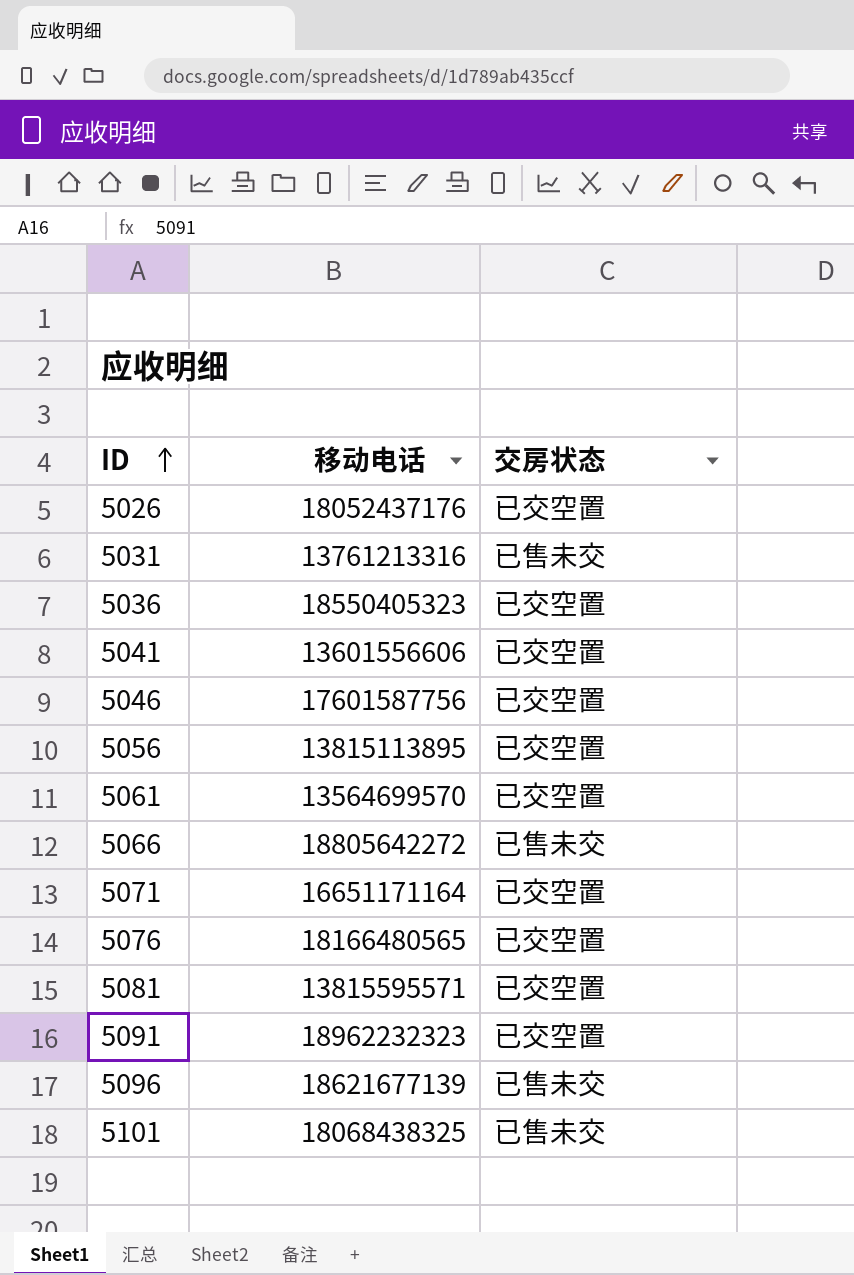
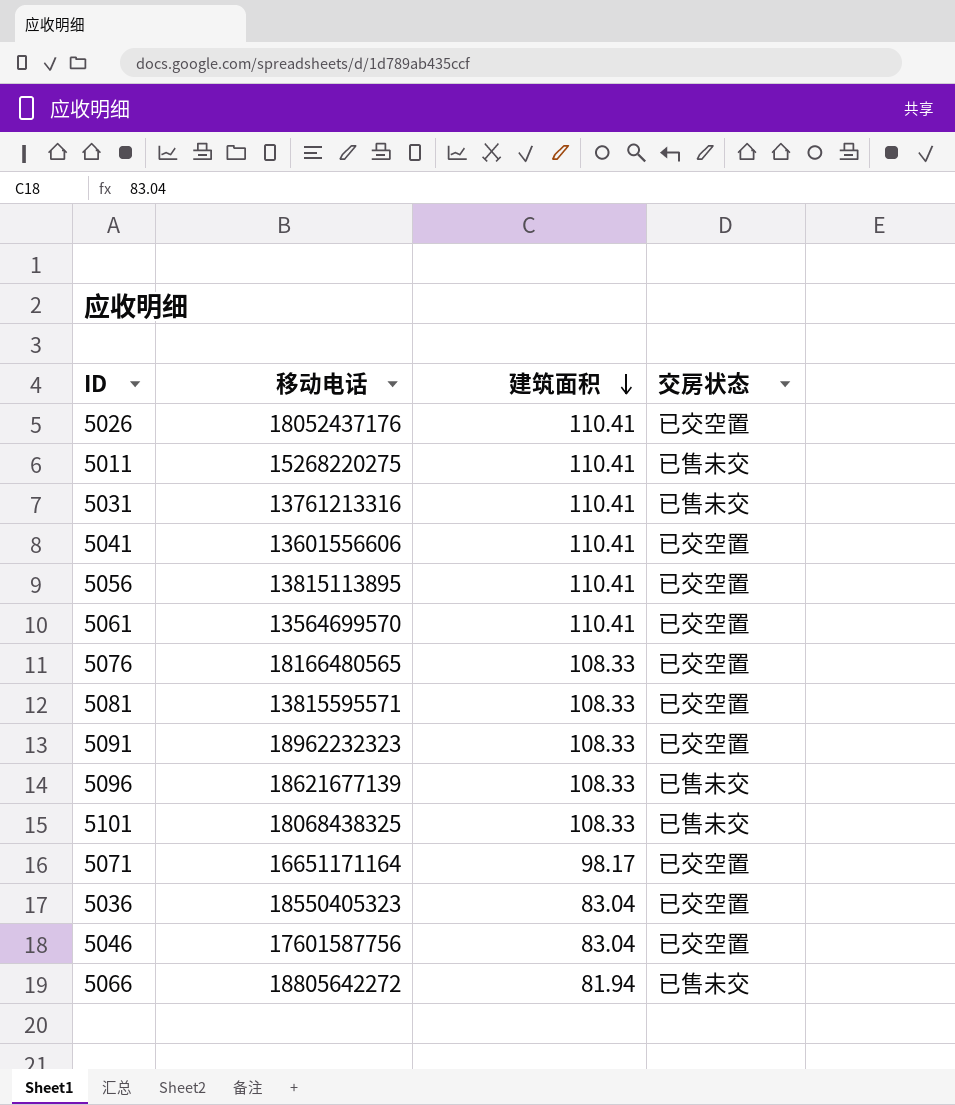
row order: ID ascending -> 建筑面积 descending
column 建筑面积 | position: none -> 3
row 5011: none -> 15268220275 | 110.41 | 已售未交

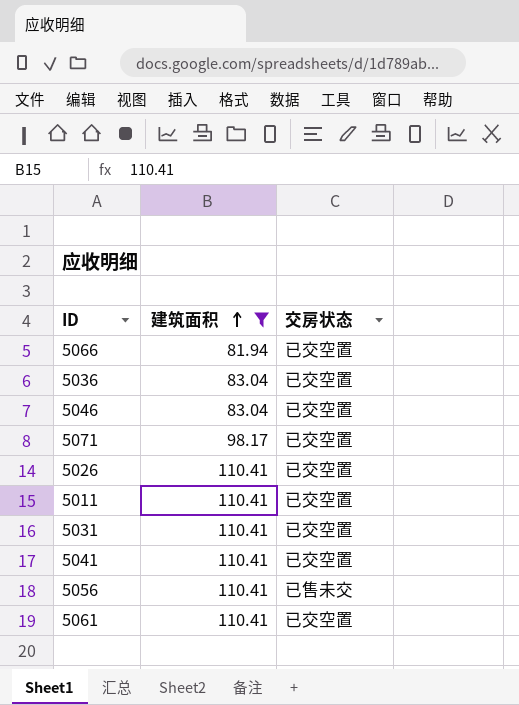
filter: none -> 建筑面积 != 108.33
row order: 建筑面积 descending -> 建筑面积 ascending
column 移动电话 | position: 2 -> none
5066 | 交房状态: 已售未交 -> 已交空置
5011 | 交房状态: 已售未交 -> 已交空置
5031 | 交房状态: 已售未交 -> 已交空置
5056 | 交房状态: 已交空置 -> 已售未交

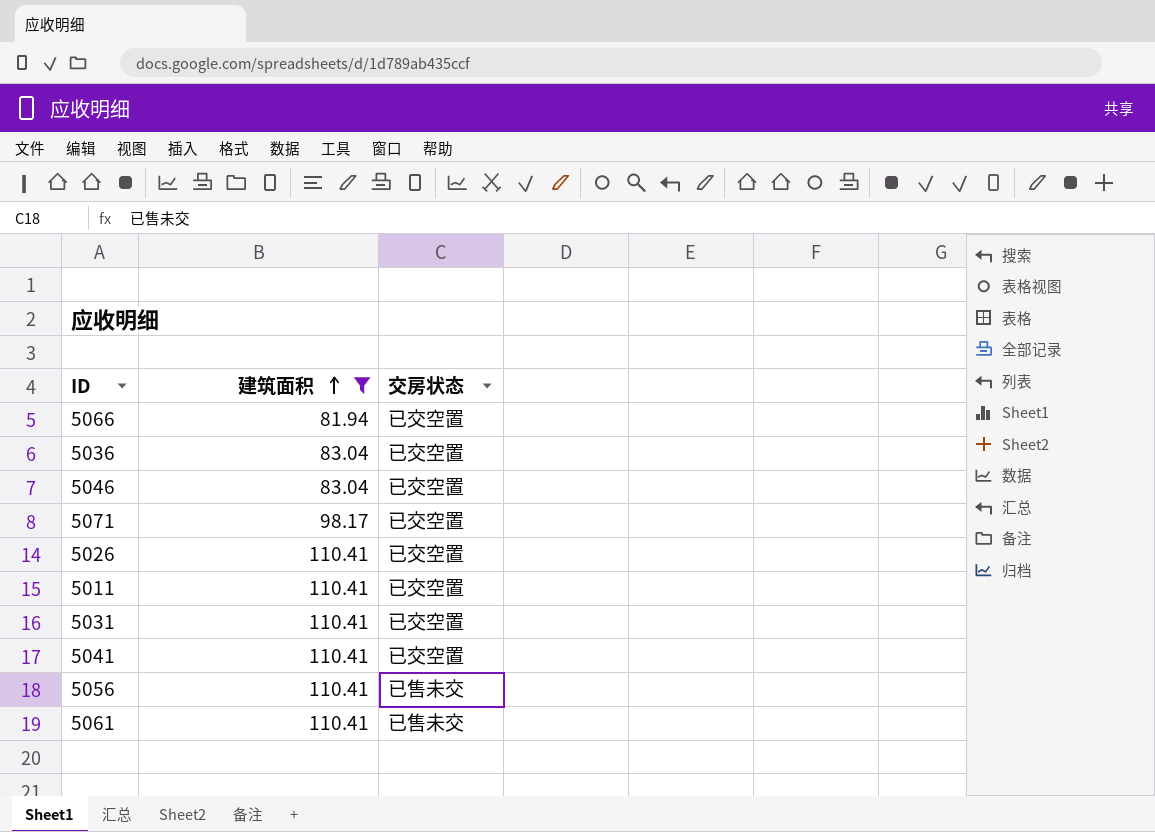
5061 | 交房状态: 已交空置 -> 已售未交

